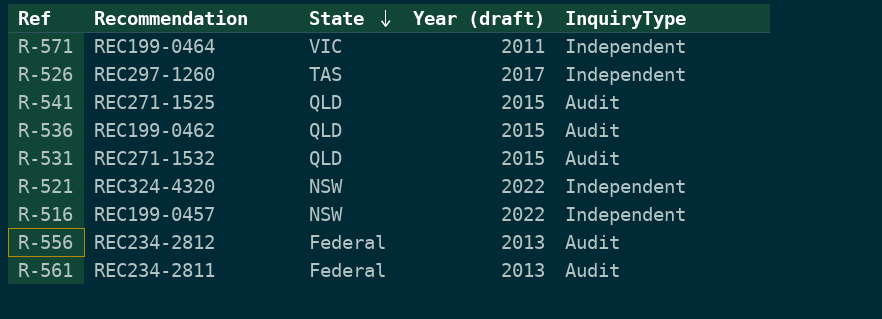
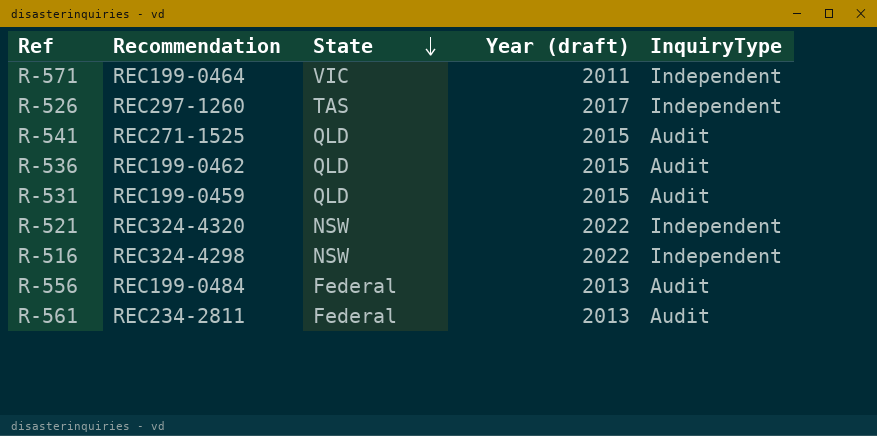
R-531 | Recommendation: REC271-1532 -> REC199-0459
R-516 | Recommendation: REC199-0457 -> REC324-4298
R-556 | Recommendation: REC234-2812 -> REC199-0484

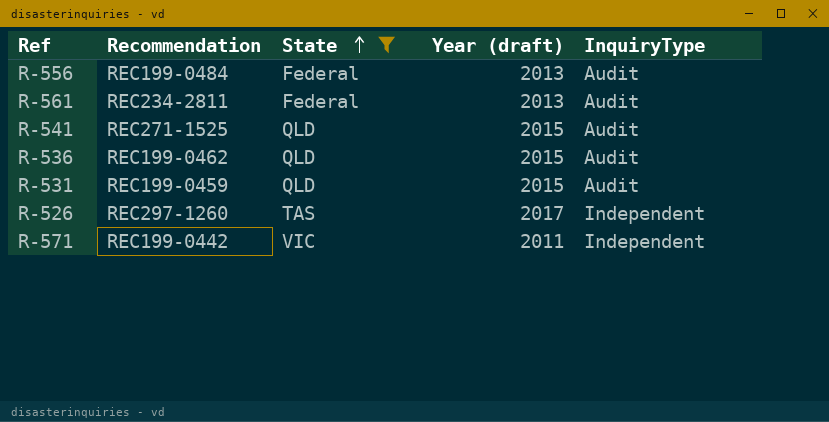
filter: none -> State != NSW
row order: State descending -> State ascending
R-571 | Recommendation: REC199-0464 -> REC199-0442

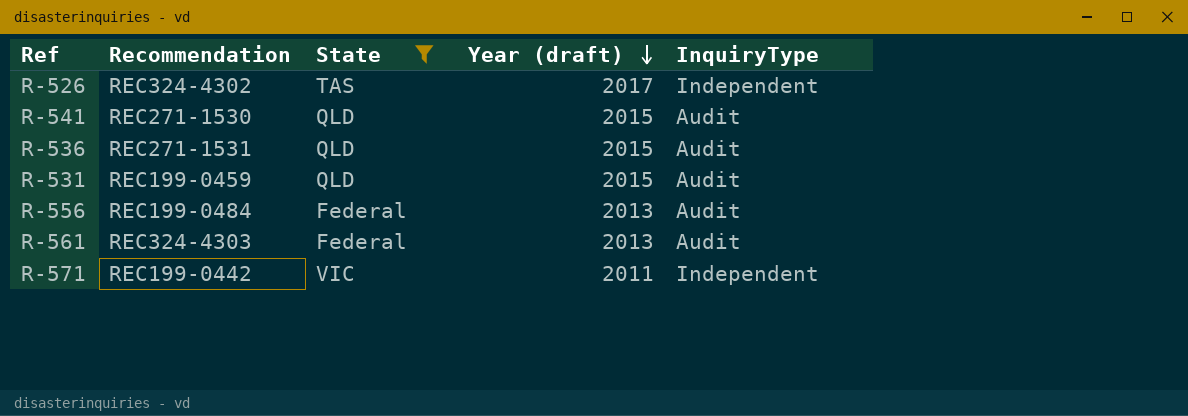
row order: State ascending -> Year (draft) descending
R-526 | Recommendation: REC297-1260 -> REC324-4302
R-541 | Recommendation: REC271-1525 -> REC271-1530
R-536 | Recommendation: REC199-0462 -> REC271-1531
R-561 | Recommendation: REC234-2811 -> REC324-4303

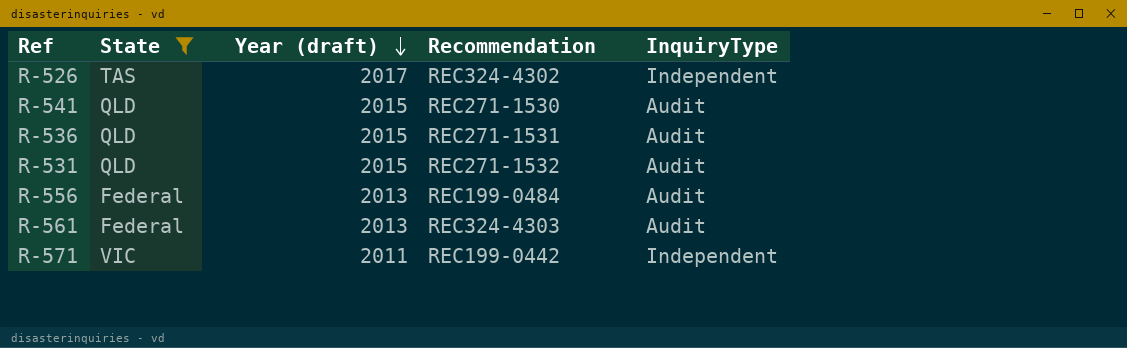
column Recommendation | position: 2 -> 4
R-531 | Recommendation: REC199-0459 -> REC271-1532

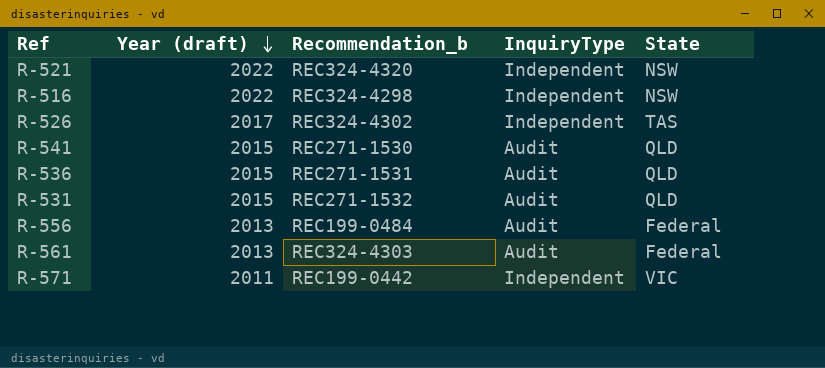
filter: State != NSW -> none
column name: Recommendation -> Recommendation_b
column State | position: 2 -> 5

